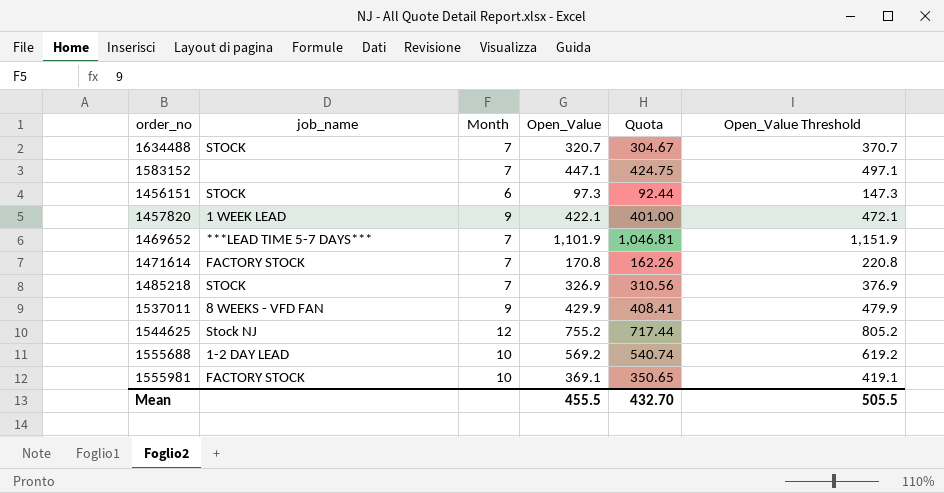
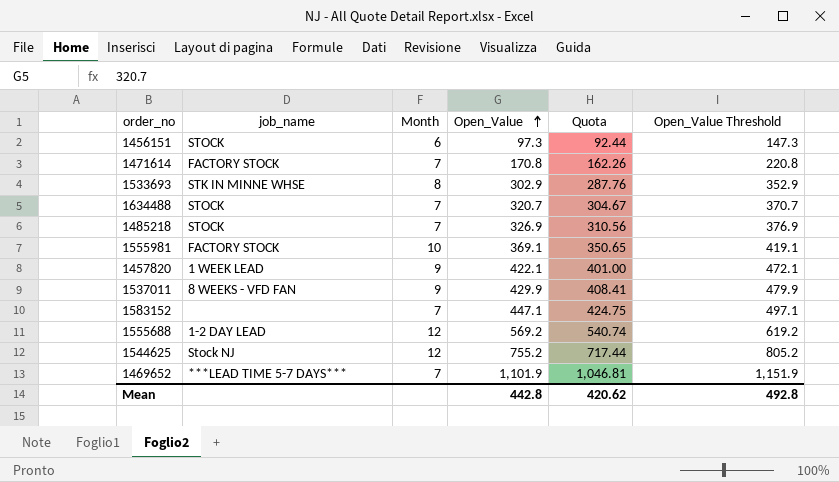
row order: none -> Open_Value ascending
row 1533693: none -> STK IN MINNE WHSE | 8 | 302.9 | 287.76 | 352.9
1555688 | Month: 10 -> 12
Mean | Open_Value: 455.5 -> 442.8
Mean | Quota: 432.70 -> 420.62
Mean | Open_Value Threshold: 505.5 -> 492.8

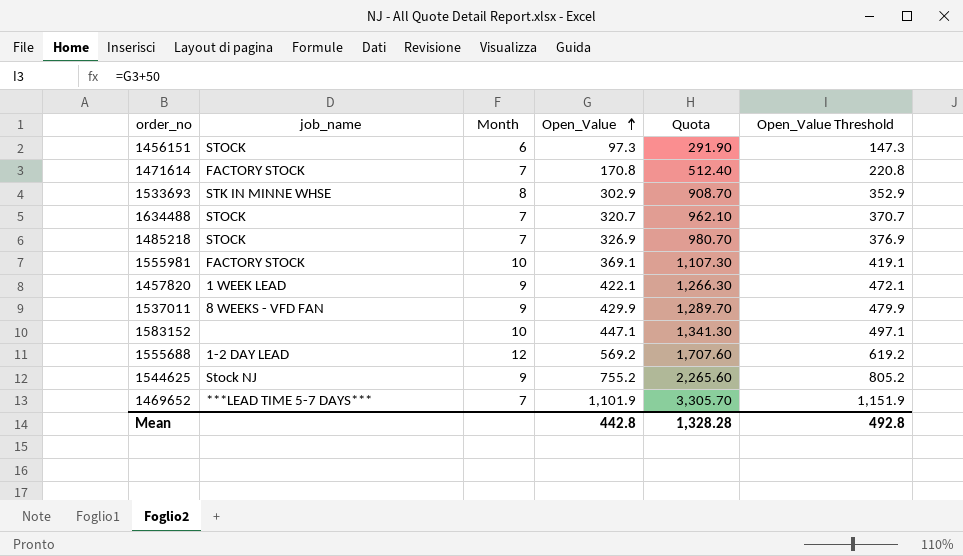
column Quota | formula: [Open_Value] * 0.95 -> [Open_Value] * 3
1583152 | Month: 7 -> 10
1544625 | Month: 12 -> 9
Mean | Quota: 420.62 -> 1,328.28

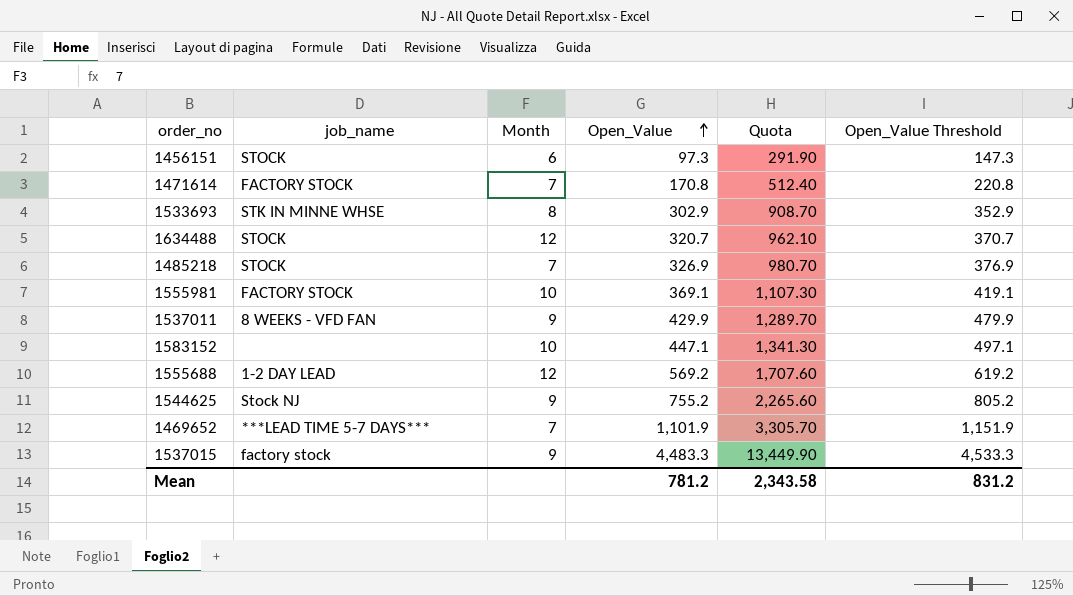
row 1457820: 1 WEEK LEAD | 9 | 422.1 | 1,266.30 | 472.1 -> none
1634488 | Month: 7 -> 12
row 1537015: none -> factory stock | 9 | 4,483.3 | 13,449.90 | 4,533.3
Mean | Open_Value: 442.8 -> 781.2
Mean | Quota: 1,328.28 -> 2,343.58
Mean | Open_Value Threshold: 492.8 -> 831.2

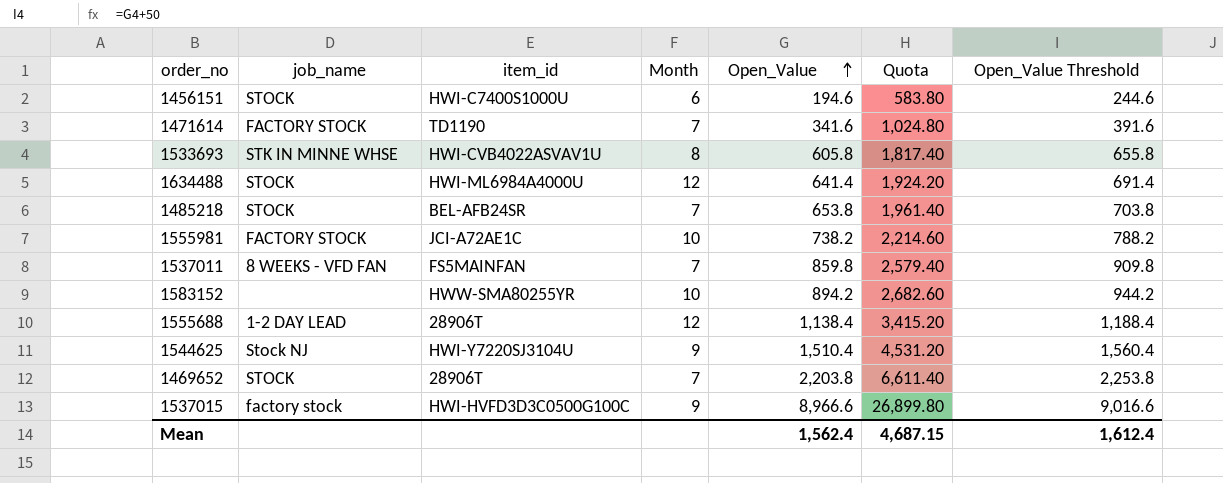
column item_id | position: none -> 3
1456151 | Open_Value: 97.3 -> 194.6
1456151 | Quota: 291.90 -> 583.80
1456151 | Open_Value Threshold: 147.3 -> 244.6
1471614 | Open_Value: 170.8 -> 341.6
1471614 | Quota: 512.40 -> 1,024.80
1471614 | Open_Value Threshold: 220.8 -> 391.6
1533693 | Open_Value: 302.9 -> 605.8
1533693 | Quota: 908.70 -> 1,817.40
1533693 | Open_Value Threshold: 352.9 -> 655.8
1634488 | Open_Value: 320.7 -> 641.4
1634488 | Quota: 962.10 -> 1,924.20
1634488 | Open_Value Threshold: 370.7 -> 691.4
1485218 | Open_Value: 326.9 -> 653.8
1485218 | Quota: 980.70 -> 1,961.40
1485218 | Open_Value Threshold: 376.9 -> 703.8
1555981 | Open_Value: 369.1 -> 738.2
1555981 | Quota: 1,107.30 -> 2,214.60
1555981 | Open_Value Threshold: 419.1 -> 788.2
1537011 | Month: 9 -> 7
1537011 | Open_Value: 429.9 -> 859.8
1537011 | Quota: 1,289.70 -> 2,579.40
1537011 | Open_Value Threshold: 479.9 -> 909.8
1583152 | Open_Value: 447.1 -> 894.2
1583152 | Quota: 1,341.30 -> 2,682.60
1583152 | Open_Value Threshold: 497.1 -> 944.2
1555688 | Open_Value: 569.2 -> 1,138.4
1555688 | Quota: 1,707.60 -> 3,415.20
1555688 | Open_Value Threshold: 619.2 -> 1,188.4
1544625 | Open_Value: 755.2 -> 1,510.4
1544625 | Quota: 2,265.60 -> 4,531.20
1544625 | Open_Value Threshold: 805.2 -> 1,560.4
1469652 | job_name: ***LEAD TIME 5-7 DAYS*** -> STOCK
1469652 | Open_Value: 1,101.9 -> 2,203.8
1469652 | Quota: 3,305.70 -> 6,611.40
1469652 | Open_Value Threshold: 1,151.9 -> 2,253.8
1537015 | Open_Value: 4,483.3 -> 8,966.6
1537015 | Quota: 13,449.90 -> 26,899.80
1537015 | Open_Value Threshold: 4,533.3 -> 9,016.6
Mean | Open_Value: 781.2 -> 1,562.4
Mean | Quota: 2,343.58 -> 4,687.15
Mean | Open_Value Threshold: 831.2 -> 1,612.4

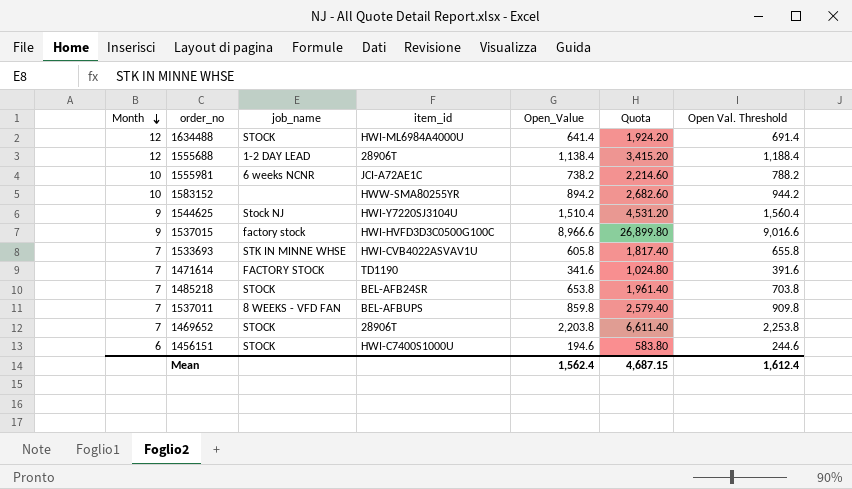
row order: Open_Value ascending -> Month descending
column Month | position: 4 -> 1
column name: Open_Value Threshold -> Open Val. Threshold
1555981 | job_name: FACTORY STOCK -> 6 weeks NCNR
1533693 | Month: 8 -> 7
1537011 | item_id: FS5MAINFAN -> BEL-AFBUPS

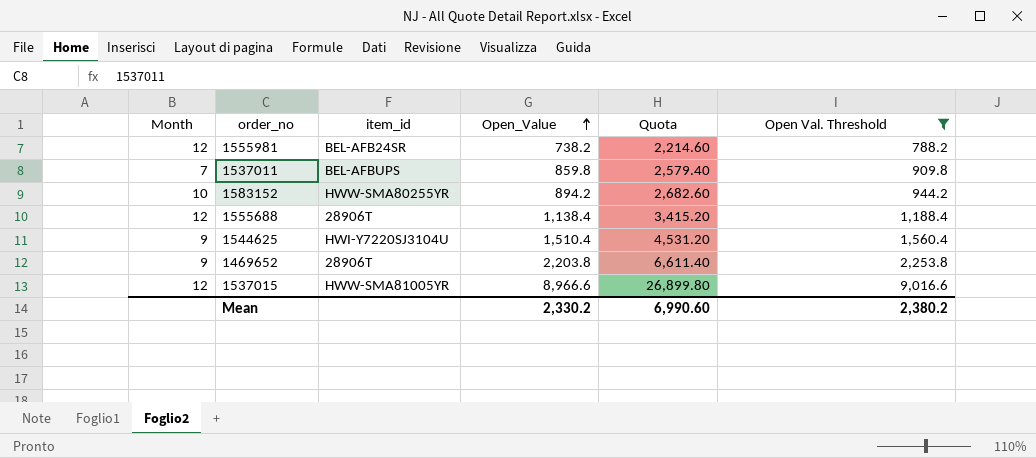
filter: none -> Open Val. Threshold >= 788.2
row order: Month descending -> Open_Value ascending
column job_name | position: 3 -> none
1555981 | Month: 10 -> 12
1555981 | item_id: JCI-A72AE1C -> BEL-AFB24SR
1469652 | Month: 7 -> 9
1537015 | Month: 9 -> 12
1537015 | item_id: HWI-HVFD3D3C0500G100C -> HWW-SMA81005YR
Mean | Open_Value: 1,562.4 -> 2,330.2
Mean | Quota: 4,687.15 -> 6,990.60
Mean | Open Val. Threshold: 1,612.4 -> 2,380.2

